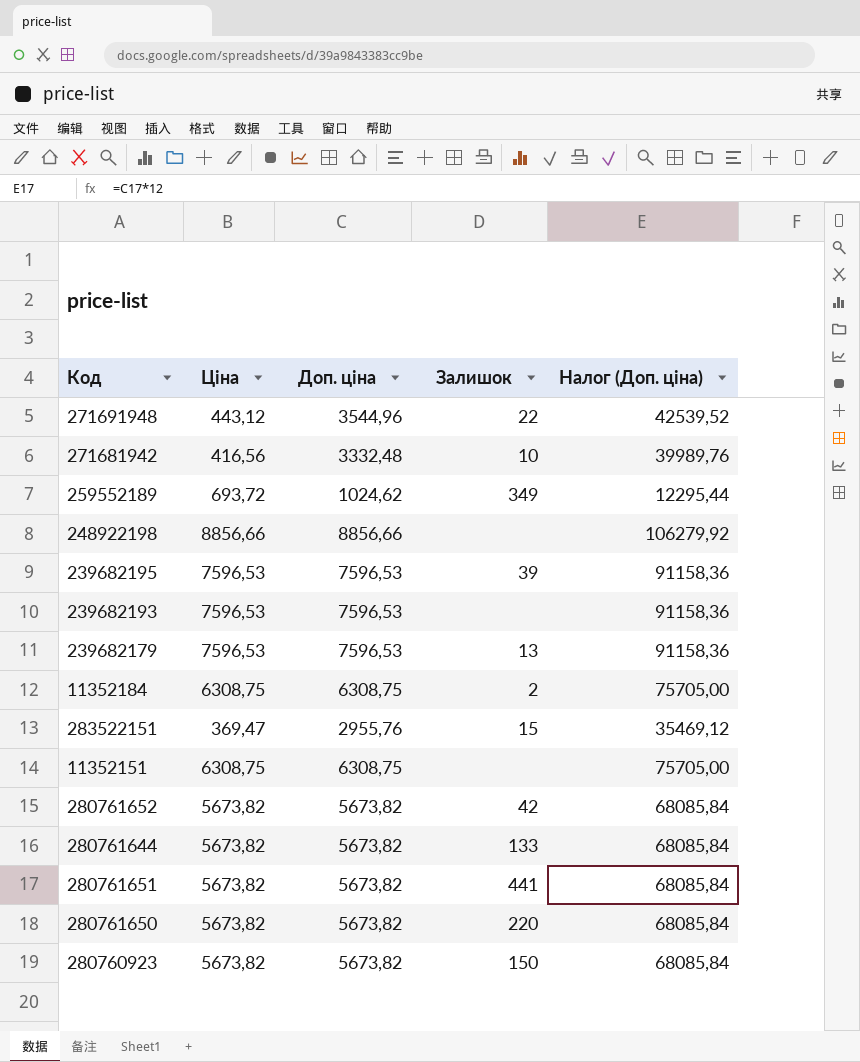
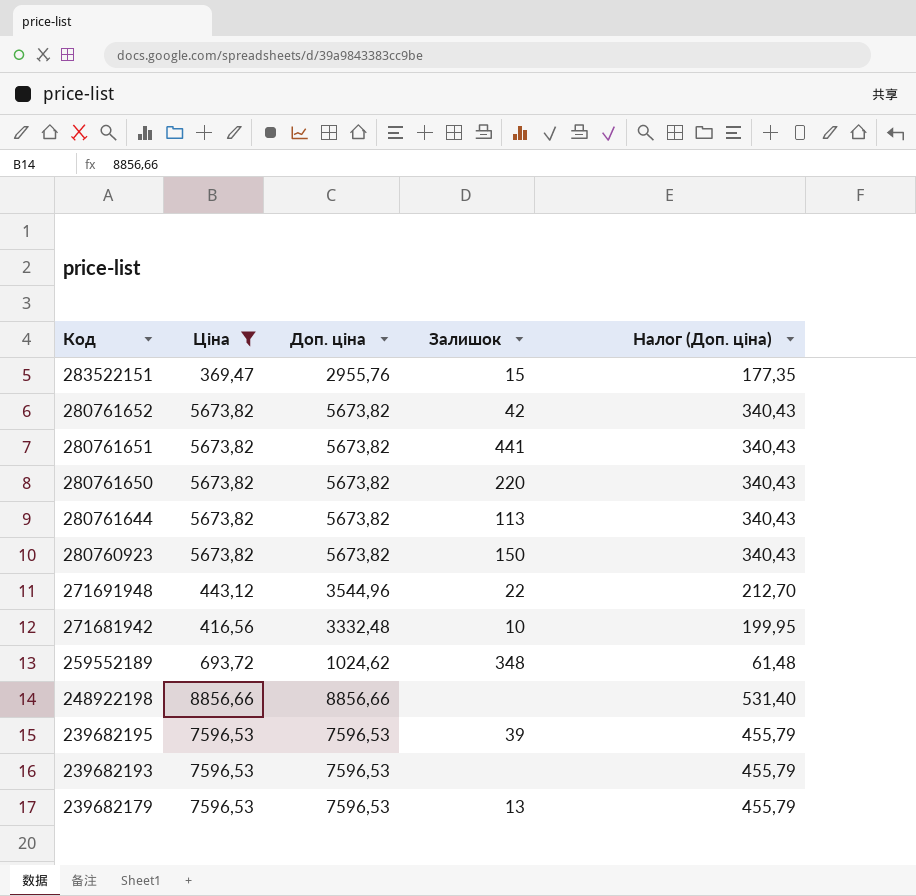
filter: none -> Ціна != 6308,75
row order: none -> Код descending
column Налог (Доп. ціна) | formula: [Доп. ціна] * 12 -> [Доп. ціна] * 0,06
280761644 | Залишок: 133 -> 113
259552189 | Залишок: 349 -> 348

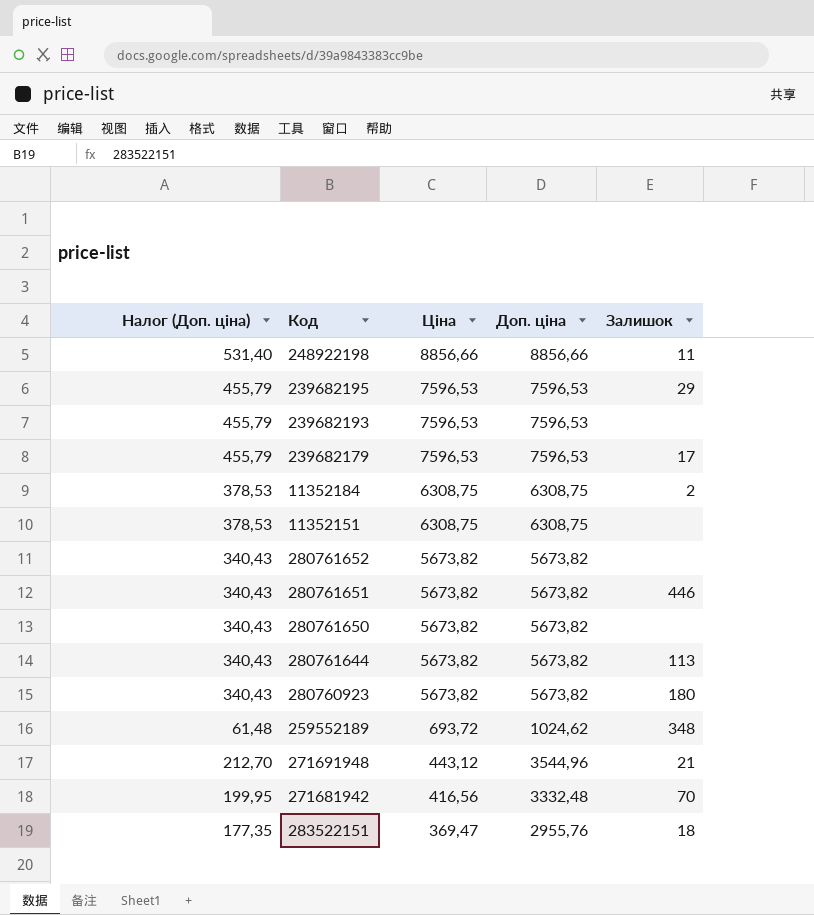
filter: Ціна != 6308,75 -> none
row order: Код descending -> Ціна descending
column Налог (Доп. ціна) | position: 5 -> 1
248922198 | Залишок: none -> 11
239682195 | Залишок: 39 -> 29
239682179 | Залишок: 13 -> 17
280761652 | Залишок: 42 -> none
280761651 | Залишок: 441 -> 446
280761650 | Залишок: 220 -> none
280760923 | Залишок: 150 -> 180
271691948 | Залишок: 22 -> 21
271681942 | Залишок: 10 -> 70
283522151 | Залишок: 15 -> 18

